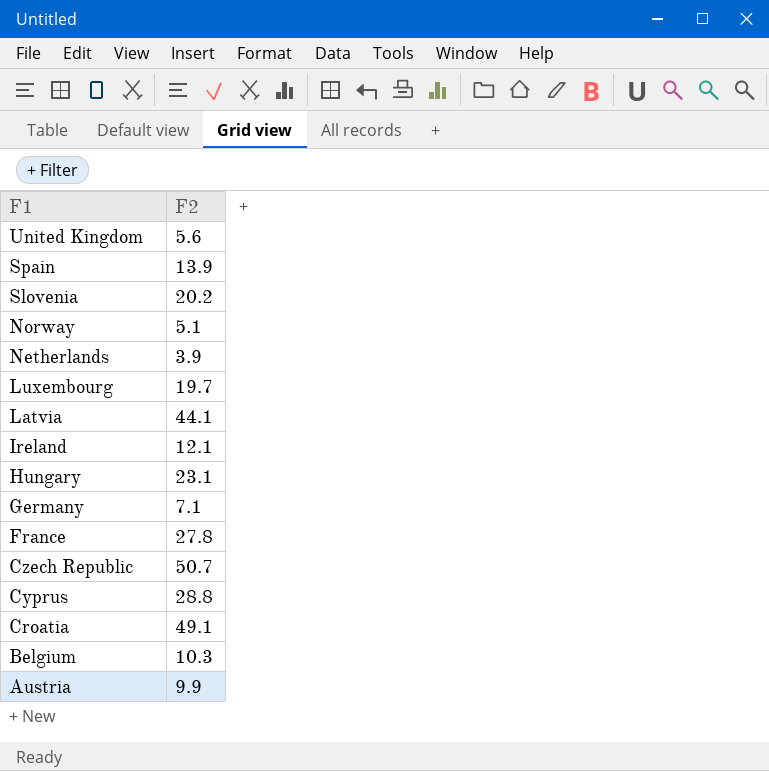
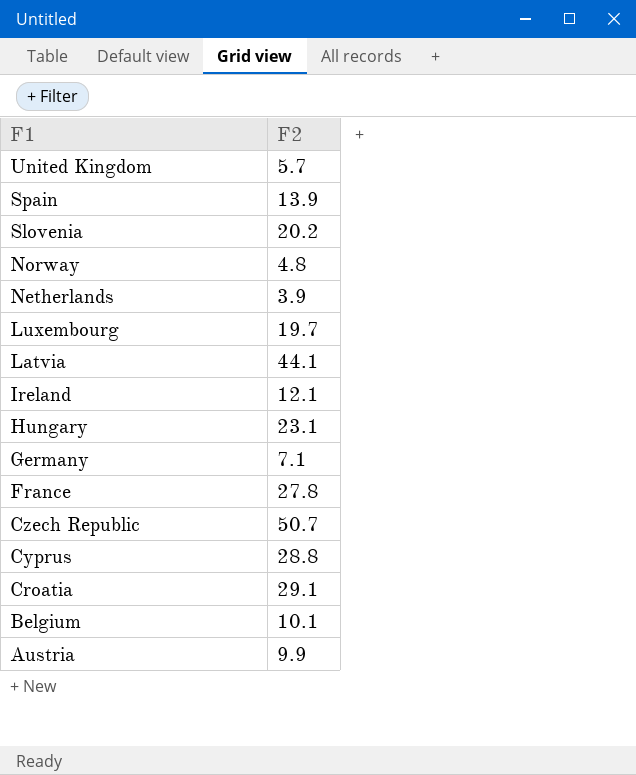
United Kingdom | F2: 5.6 -> 5.7
Norway | F2: 5.1 -> 4.8
Croatia | F2: 49.1 -> 29.1
Belgium | F2: 10.3 -> 10.1

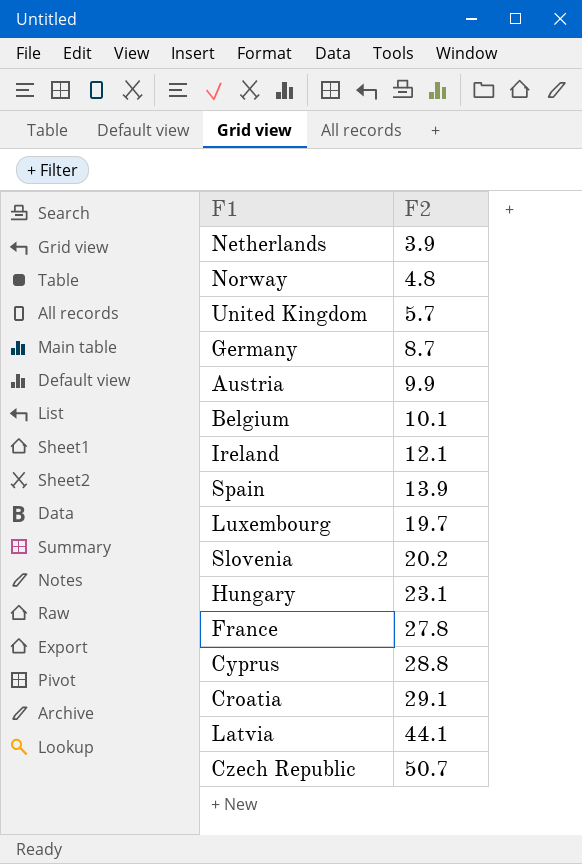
row order: F1 descending -> F2 ascending
Germany | F2: 7.1 -> 8.7

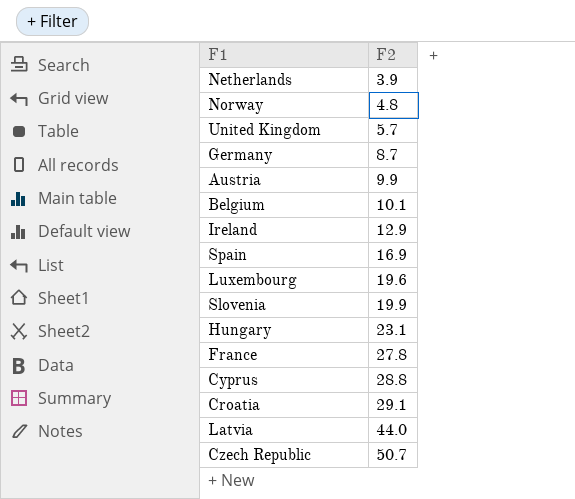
Ireland | F2: 12.1 -> 12.9
Spain | F2: 13.9 -> 16.9
Luxembourg | F2: 19.7 -> 19.6
Slovenia | F2: 20.2 -> 19.9
Latvia | F2: 44.1 -> 44.0

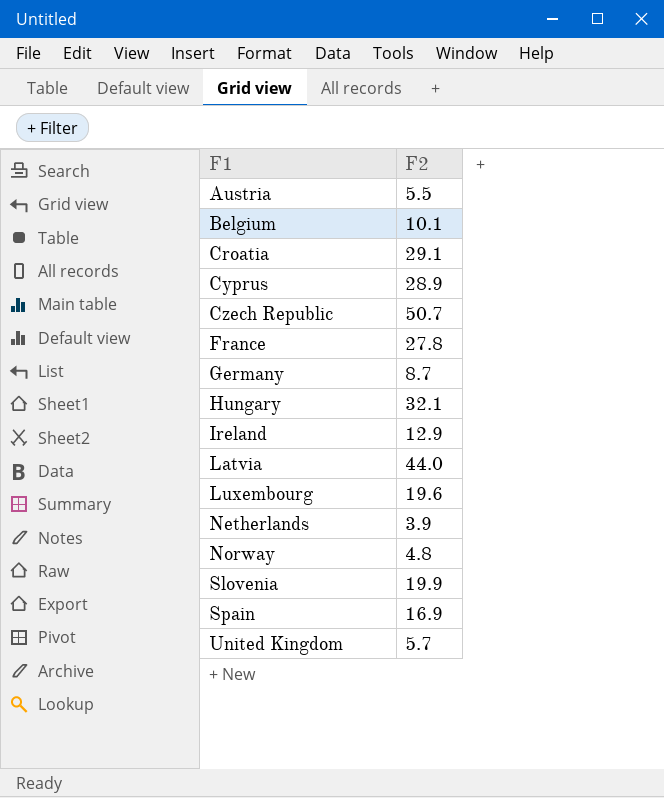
row order: F2 ascending -> F1 ascending
Austria | F2: 9.9 -> 5.5
Cyprus | F2: 28.8 -> 28.9
Hungary | F2: 23.1 -> 32.1

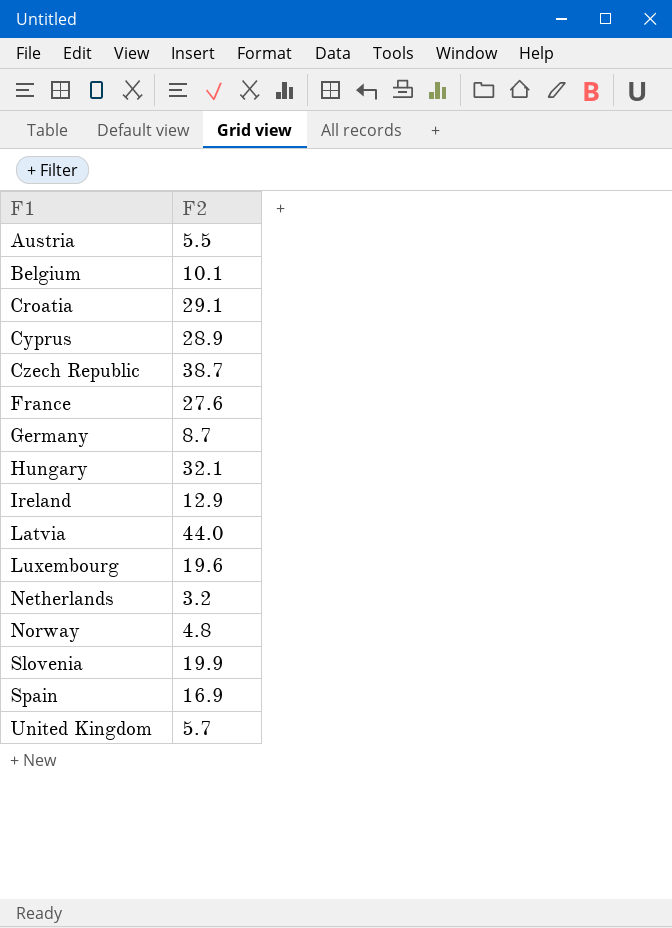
Czech Republic | F2: 50.7 -> 38.7
France | F2: 27.8 -> 27.6
Netherlands | F2: 3.9 -> 3.2

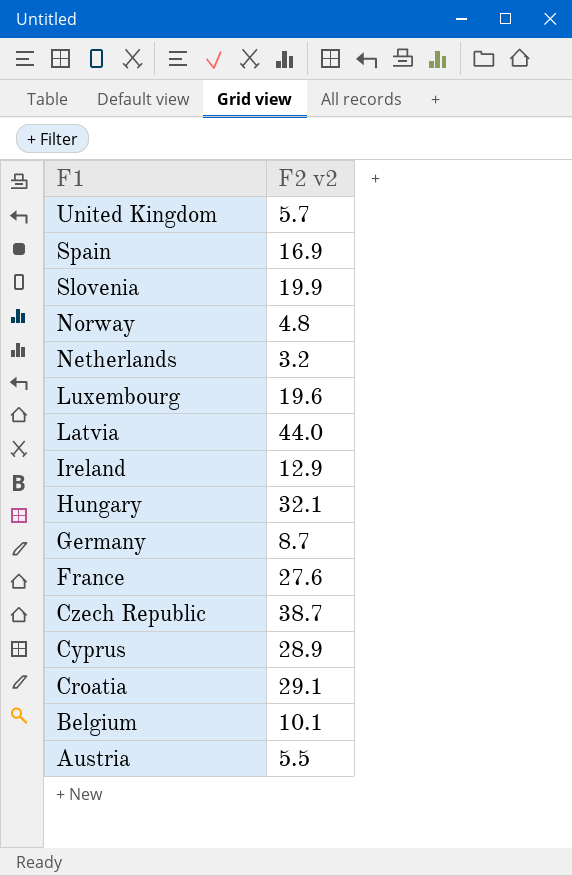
row order: F1 ascending -> F1 descending
column name: F2 -> F2 v2

